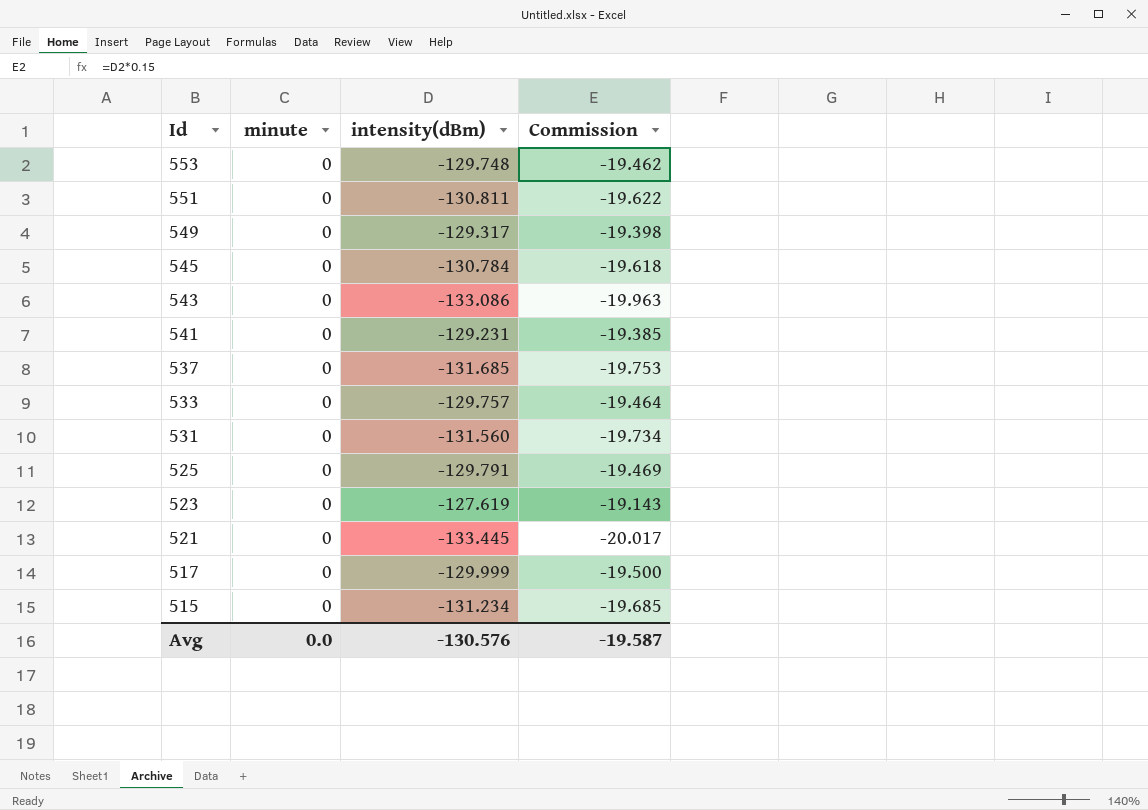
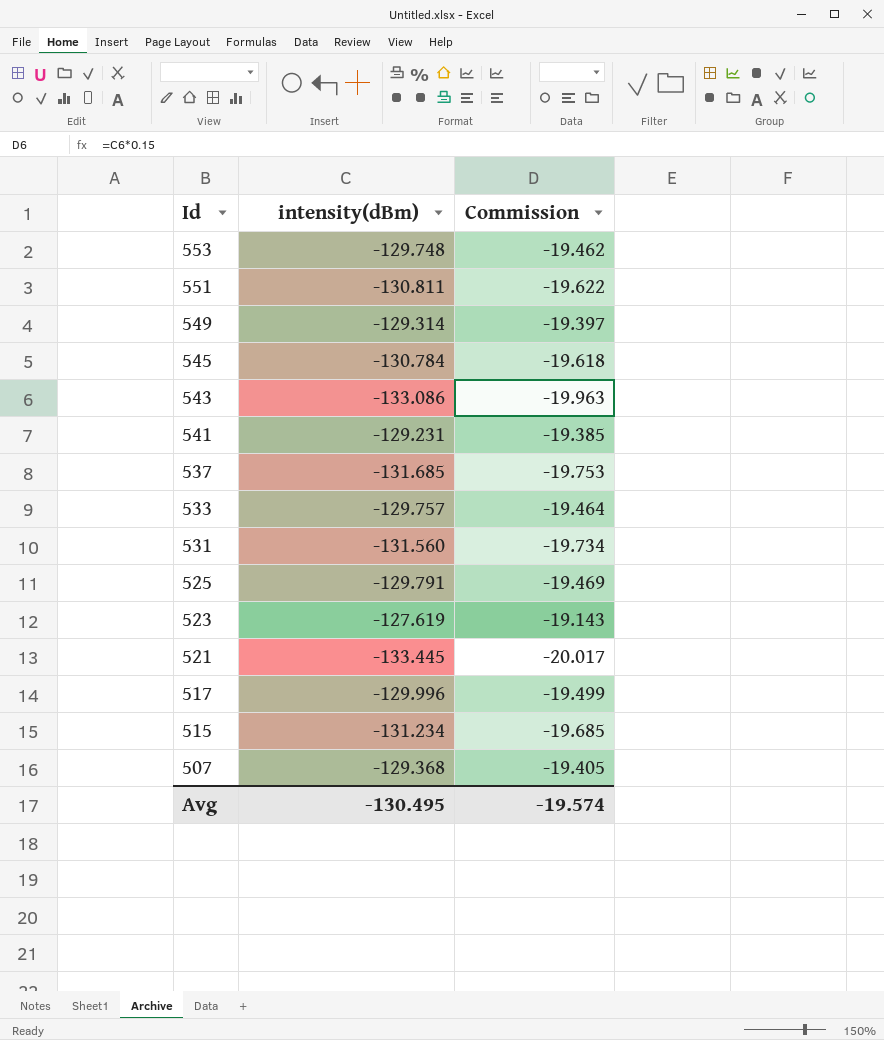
column minute | position: 2 -> none
549 | intensity(dBm): -129.317 -> -129.314
549 | Commission: -19.398 -> -19.397
517 | intensity(dBm): -129.999 -> -129.996
517 | Commission: -19.500 -> -19.499
row 507: none -> -129.368 | -19.405
Avg | intensity(dBm): -130.576 -> -130.495
Avg | Commission: -19.587 -> -19.574

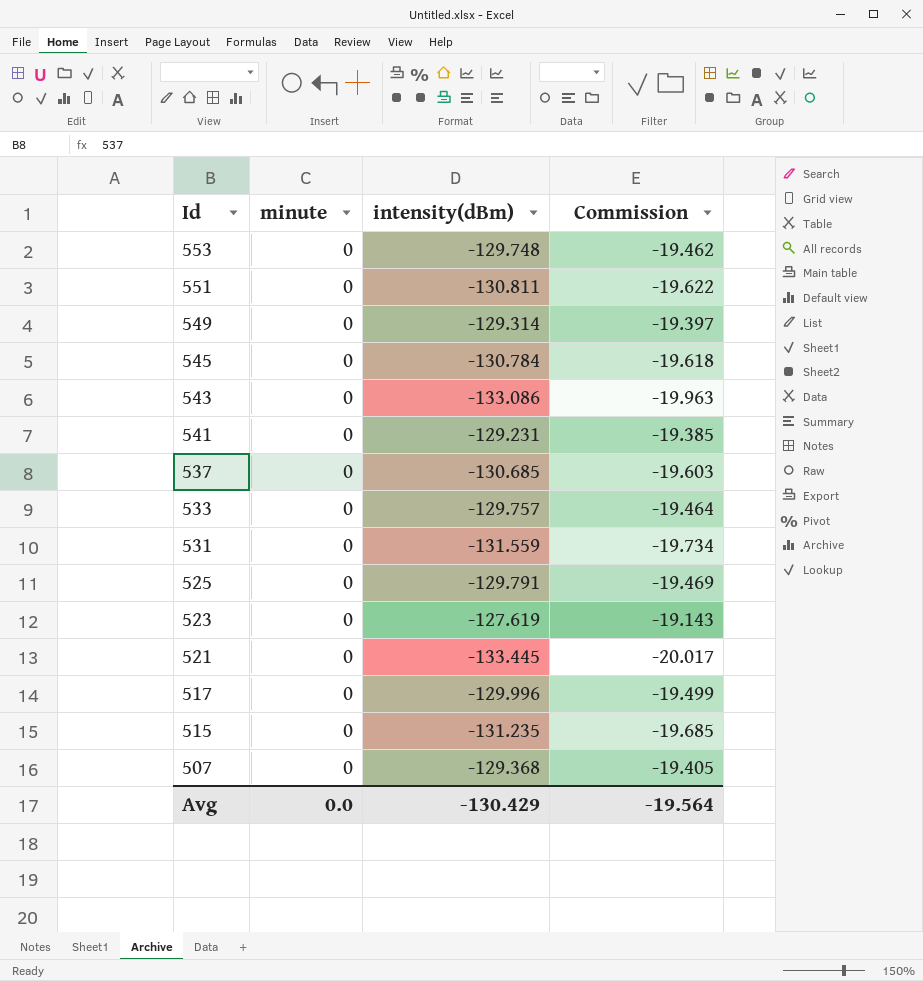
column minute | position: none -> 2
537 | intensity(dBm): -131.685 -> -130.685
537 | Commission: -19.753 -> -19.603
531 | intensity(dBm): -131.560 -> -131.559
515 | intensity(dBm): -131.234 -> -131.235
Avg | intensity(dBm): -130.495 -> -130.429
Avg | Commission: -19.574 -> -19.564

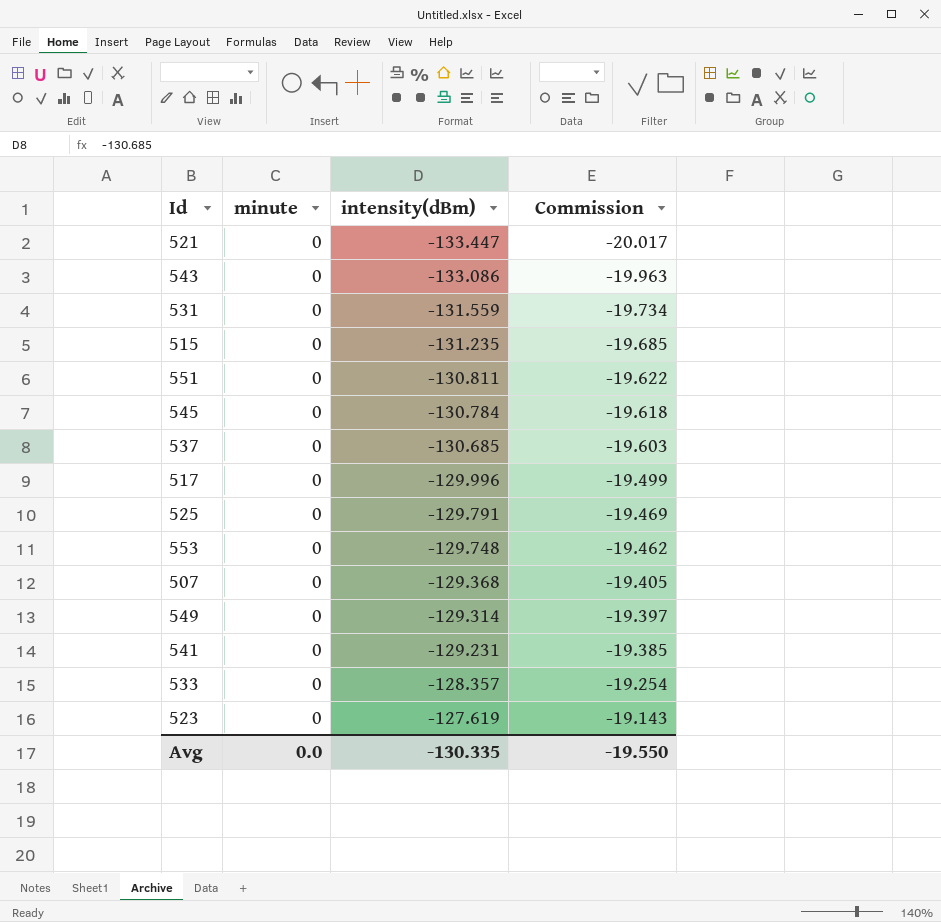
row order: Id descending -> intensity(dBm) ascending
521 | intensity(dBm): -133.445 -> -133.447
533 | intensity(dBm): -129.757 -> -128.357
533 | Commission: -19.464 -> -19.254
Avg | intensity(dBm): -130.429 -> -130.335
Avg | Commission: -19.564 -> -19.550

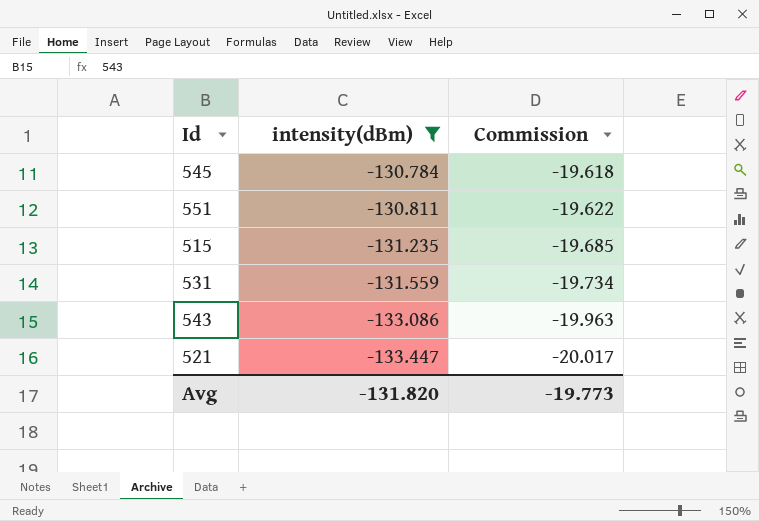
filter: none -> intensity(dBm) <= -130.784
row order: intensity(dBm) ascending -> intensity(dBm) descending
column minute | position: 2 -> none
Avg | intensity(dBm): -130.335 -> -131.820
Avg | Commission: -19.550 -> -19.773

